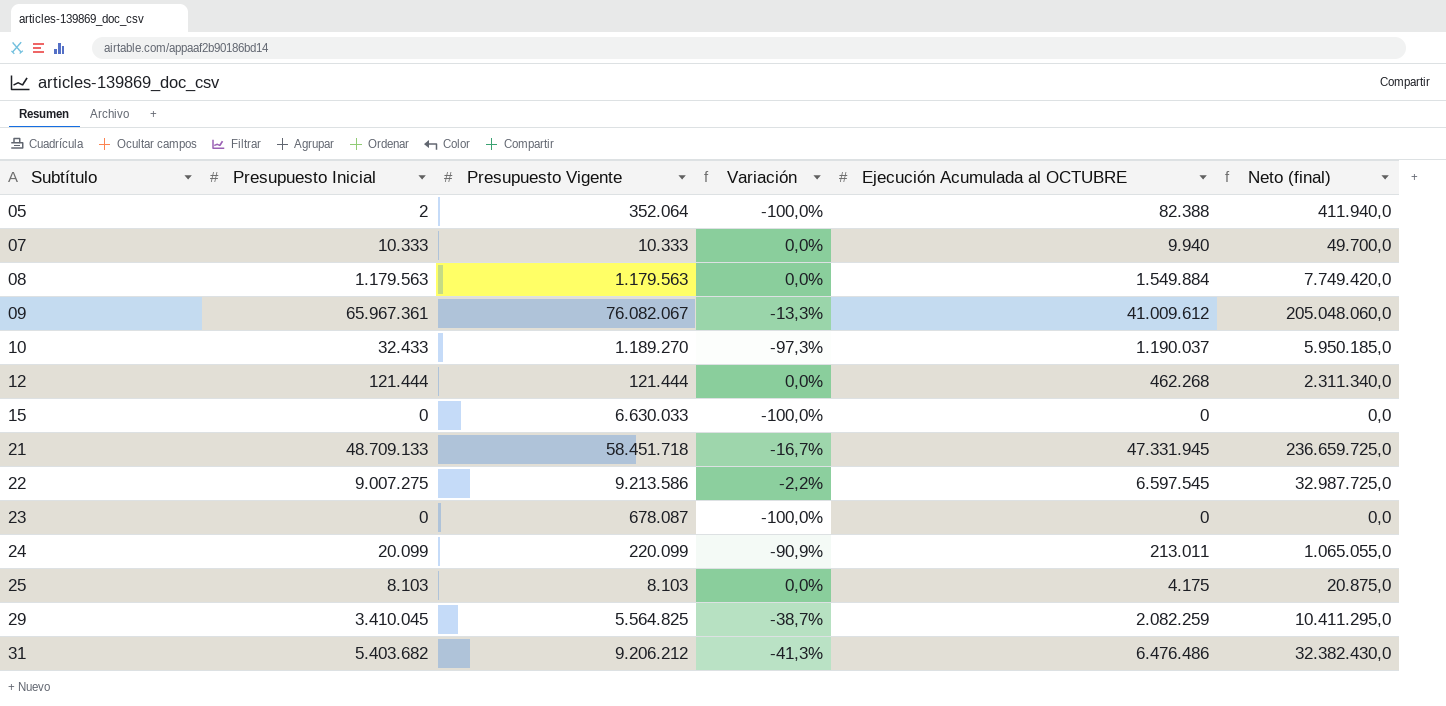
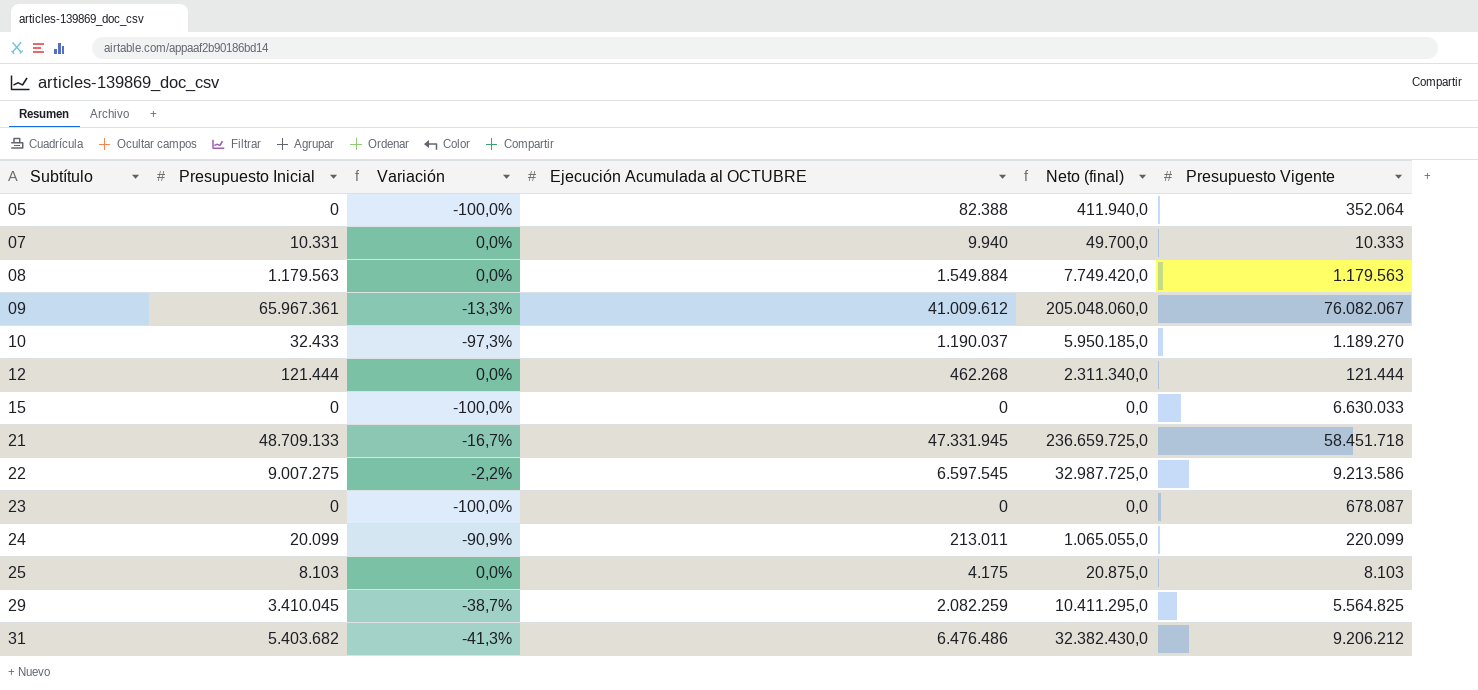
column Presupuesto Vigente | position: 3 -> 6
05 | Presupuesto Inicial: 2 -> 0
07 | Presupuesto Inicial: 10.333 -> 10.331

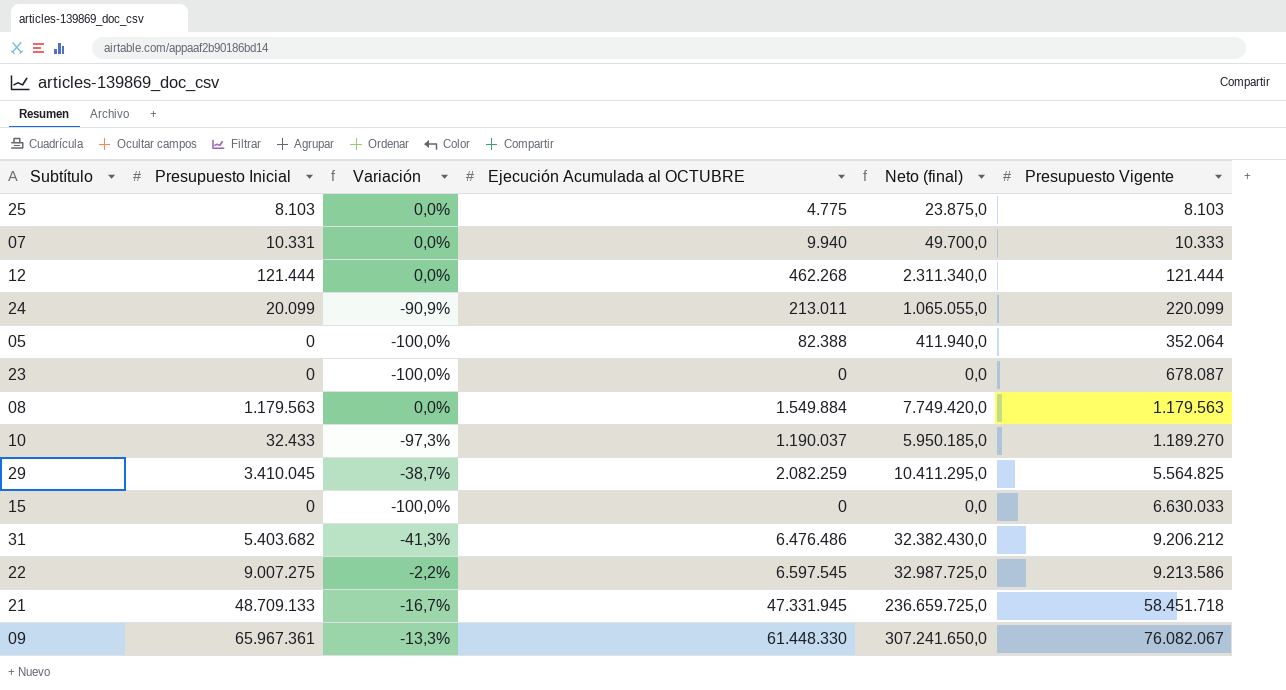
row order: Subtítulo ascending -> Presupuesto Vigente ascending
25 | Ejecución Acumulada al OCTUBRE: 4.175 -> 4.775
25 | Neto (final): 20.875,0 -> 23.875,0
09 | Ejecución Acumulada al OCTUBRE: 41.009.612 -> 61.448.330
09 | Neto (final): 205.048.060,0 -> 307.241.650,0

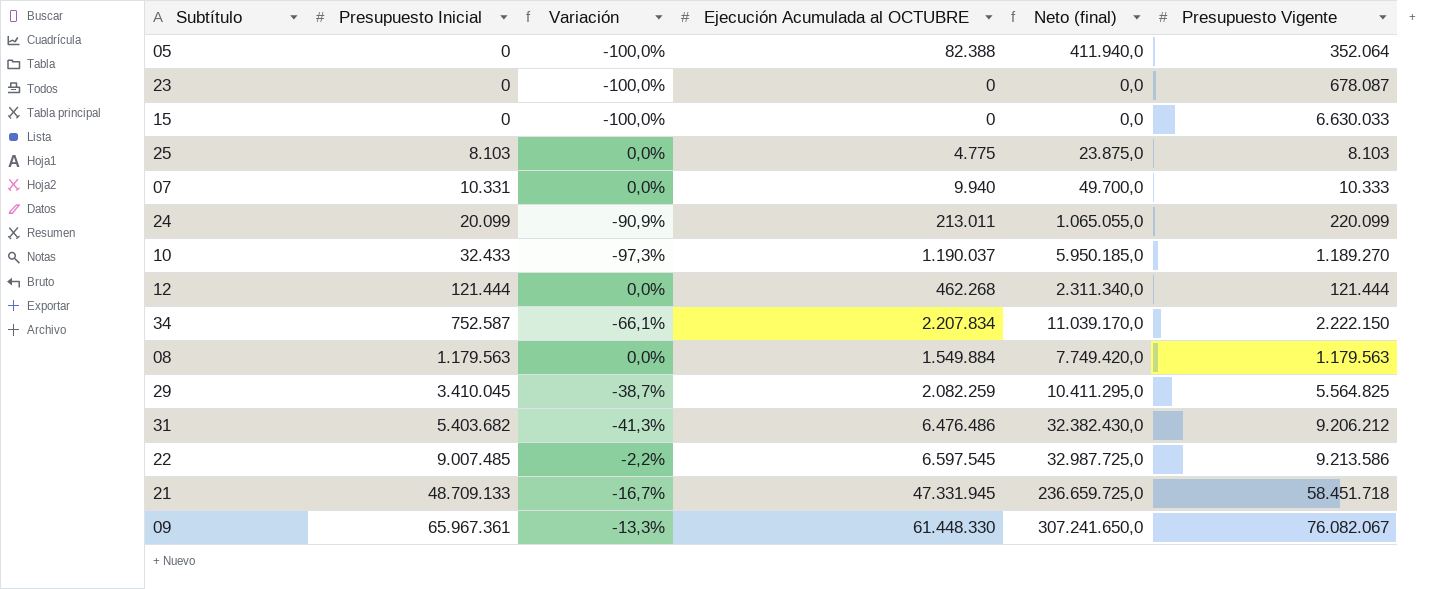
row order: Presupuesto Vigente ascending -> Presupuesto Inicial ascending
row 34: none -> 752.587 | -66,1% | 2.207.834 | 11.039.170,0 | 2.222.150
22 | Presupuesto Inicial: 9.007.275 -> 9.007.485

